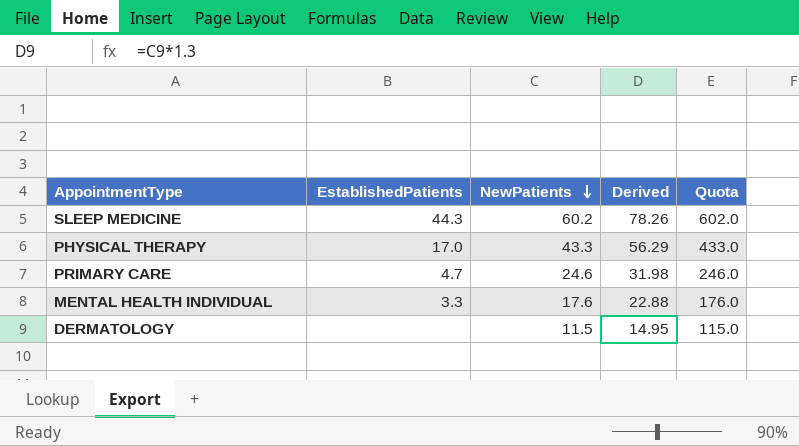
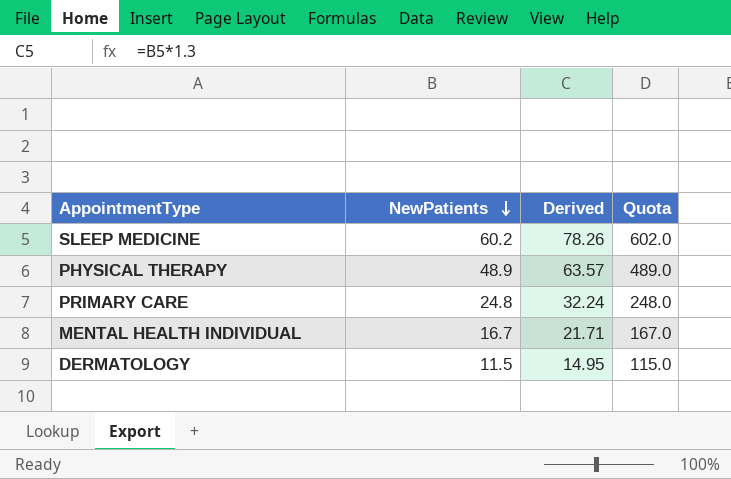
column EstablishedPatients | position: 2 -> none
PHYSICAL THERAPY | NewPatients: 43.3 -> 48.9
PHYSICAL THERAPY | Derived: 56.29 -> 63.57
PHYSICAL THERAPY | Quota: 433.0 -> 489.0
PRIMARY CARE | NewPatients: 24.6 -> 24.8
PRIMARY CARE | Derived: 31.98 -> 32.24
PRIMARY CARE | Quota: 246.0 -> 248.0
MENTAL HEALTH INDIVIDUAL | NewPatients: 17.6 -> 16.7
MENTAL HEALTH INDIVIDUAL | Derived: 22.88 -> 21.71
MENTAL HEALTH INDIVIDUAL | Quota: 176.0 -> 167.0

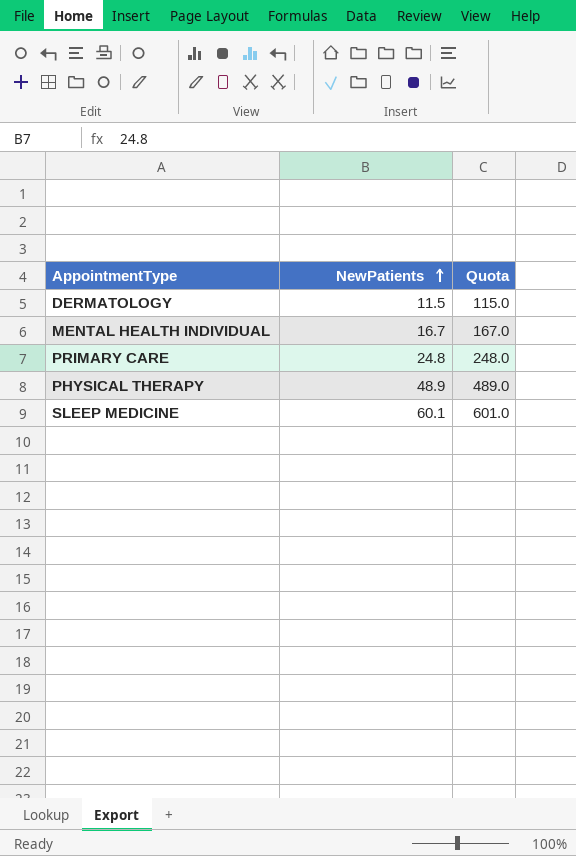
row order: NewPatients descending -> NewPatients ascending
column Derived | formula: [NewPatients] * 1.3 -> none
SLEEP MEDICINE | NewPatients: 60.2 -> 60.1
SLEEP MEDICINE | Quota: 602.0 -> 601.0

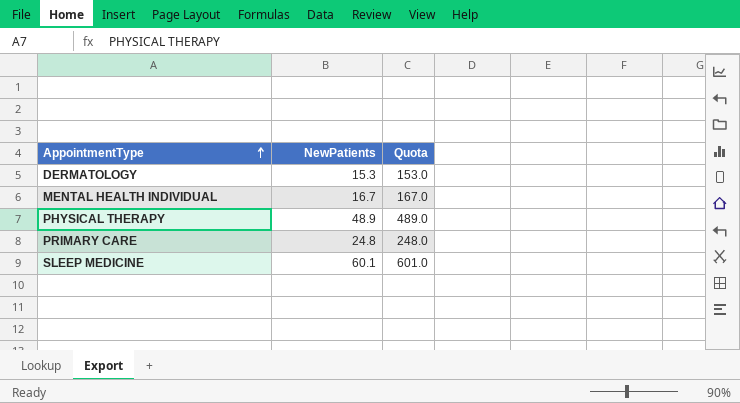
row order: NewPatients ascending -> AppointmentType ascending
DERMATOLOGY | NewPatients: 11.5 -> 15.3
DERMATOLOGY | Quota: 115.0 -> 153.0

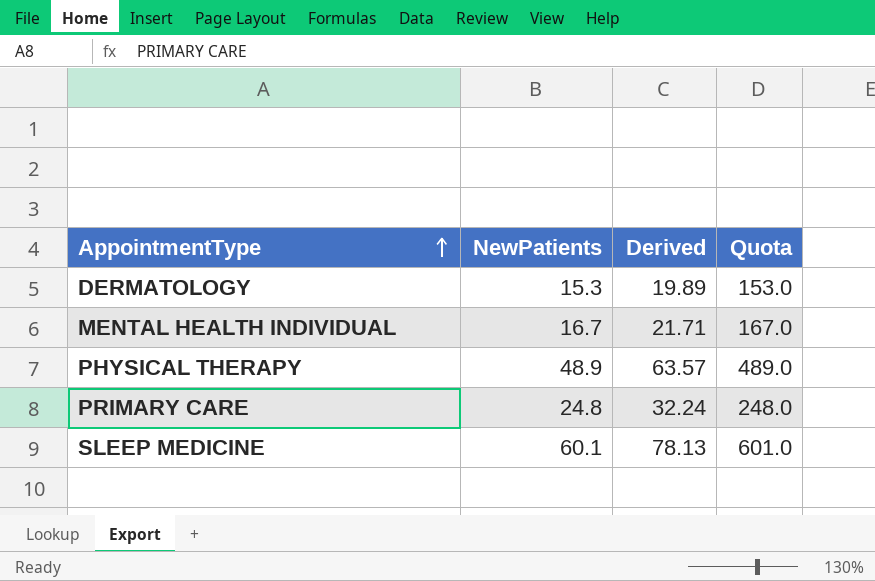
column Derived | formula: none -> [NewPatients] * 1.3

